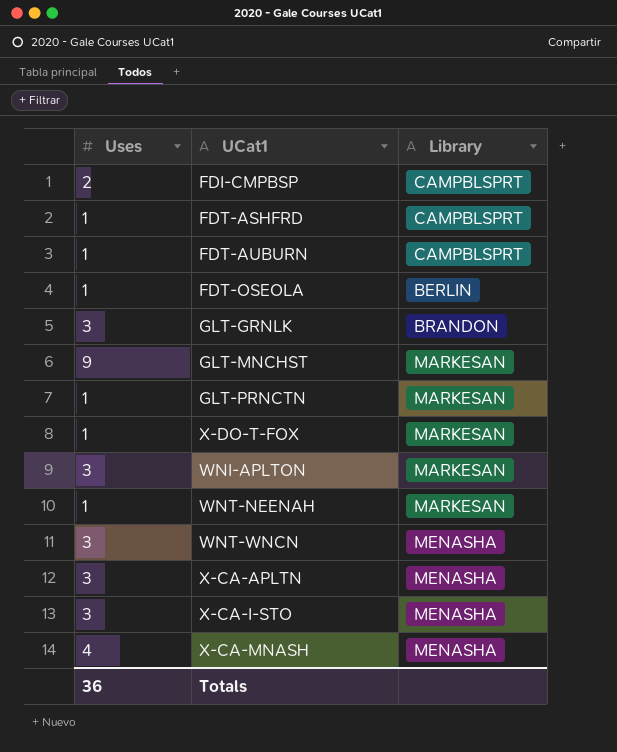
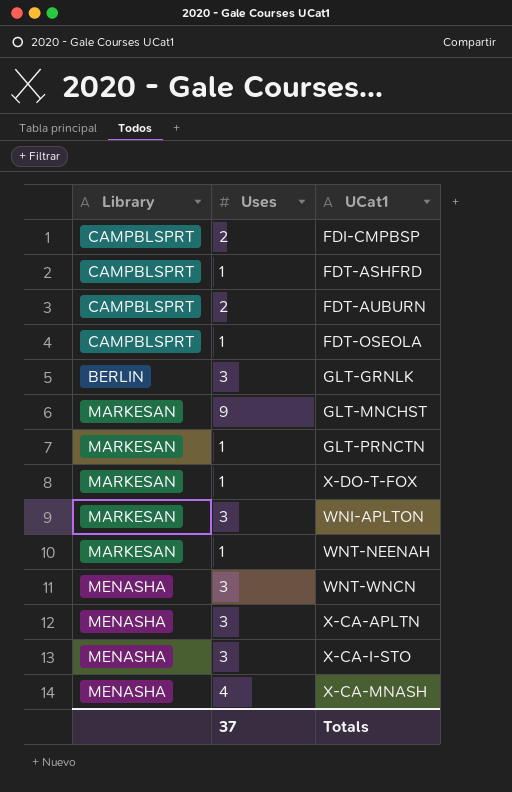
column Library | position: 3 -> 1
FDT-AUBURN | Uses: 1 -> 2
FDT-OSEOLA | Library: BERLIN -> CAMPBLSPRT
GLT-GRNLK | Library: BRANDON -> BERLIN
Totals | Uses: 36 -> 37

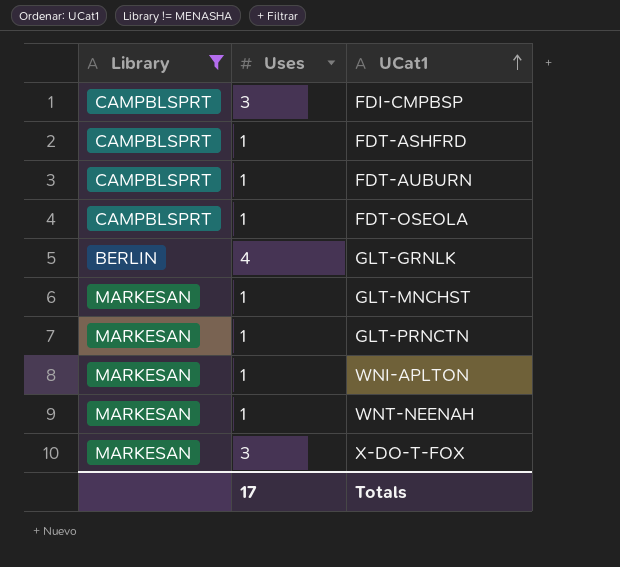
filter: none -> Library != MENASHA
row order: none -> UCat1 ascending
FDI-CMPBSP | Uses: 2 -> 3
FDT-AUBURN | Uses: 2 -> 1
GLT-GRNLK | Uses: 3 -> 4
GLT-MNCHST | Uses: 9 -> 1
WNI-APLTON | Uses: 3 -> 1
X-DO-T-FOX | Uses: 1 -> 3
Totals | Uses: 37 -> 17

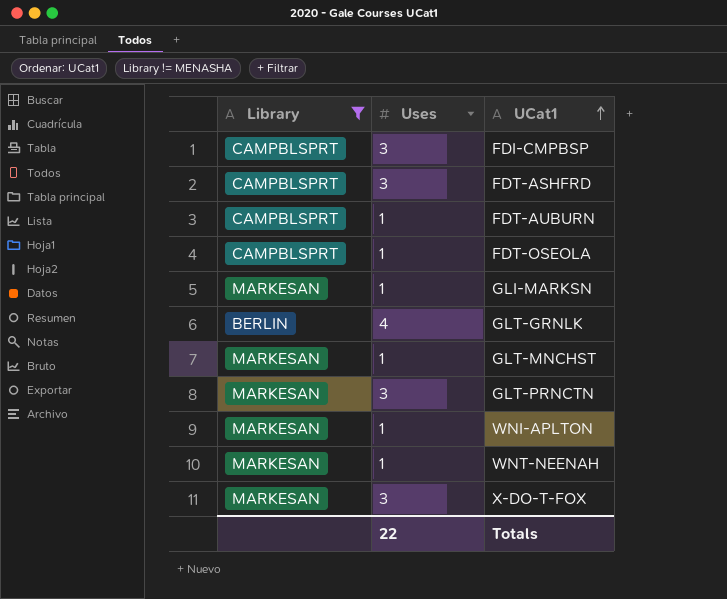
FDT-ASHFRD | Uses: 1 -> 3
row GLI-MARKSN: none -> MARKESAN | 1
GLT-PRNCTN | Uses: 1 -> 3
Totals | Uses: 17 -> 22

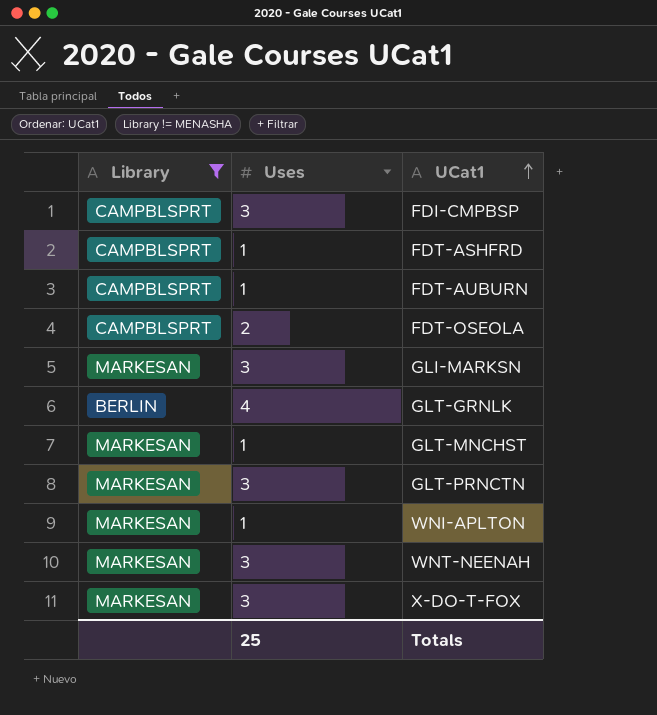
FDT-ASHFRD | Uses: 3 -> 1
FDT-OSEOLA | Uses: 1 -> 2
GLI-MARKSN | Uses: 1 -> 3
WNT-NEENAH | Uses: 1 -> 3
Totals | Uses: 22 -> 25

